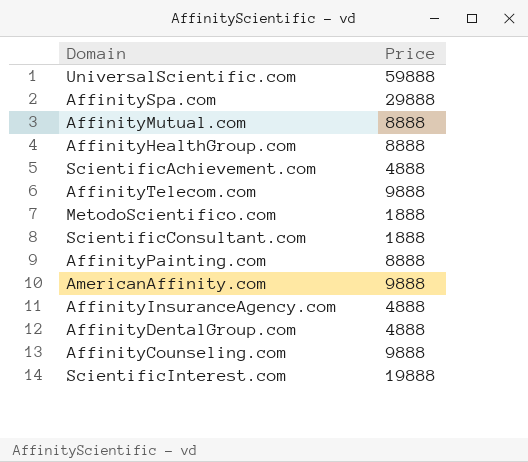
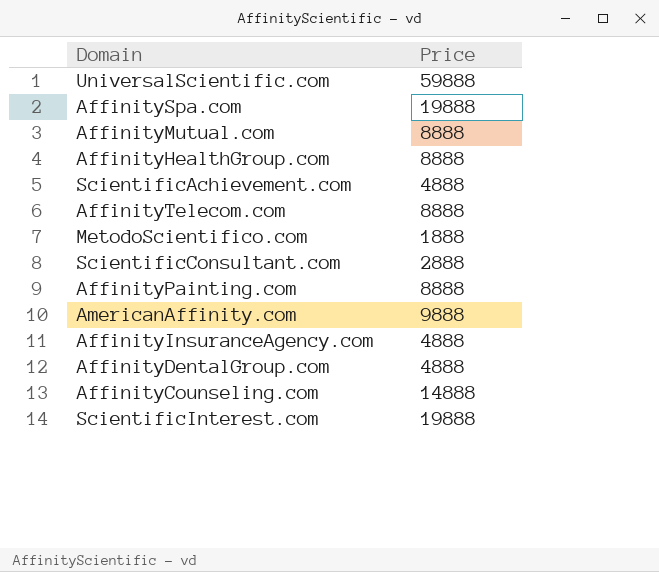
AffinitySpa.com | Price: 29888 -> 19888
AffinityTelecom.com | Price: 9888 -> 8888
ScientificConsultant.com | Price: 1888 -> 2888
AffinityCounseling.com | Price: 9888 -> 14888

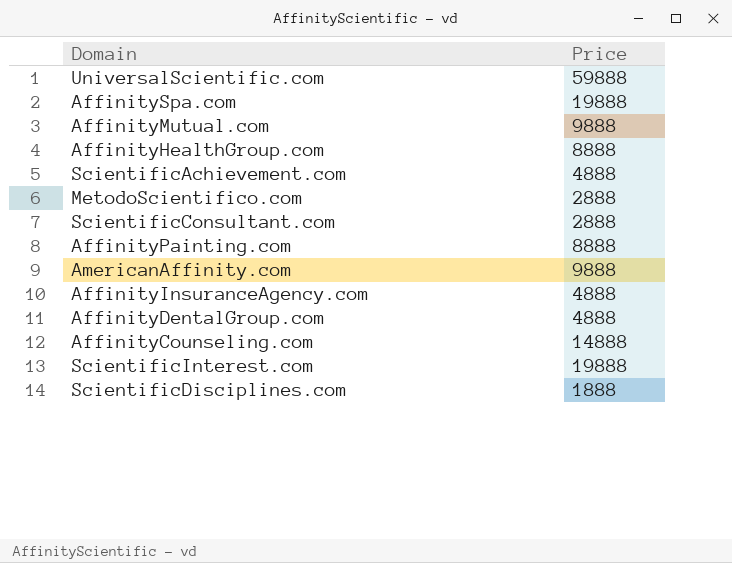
row AffinityTelecom.com: 8888 -> none
AffinityMutual.com | Price: 8888 -> 9888
MetodoScientifico.com | Price: 1888 -> 2888
row ScientificDisciplines.com: none -> 1888

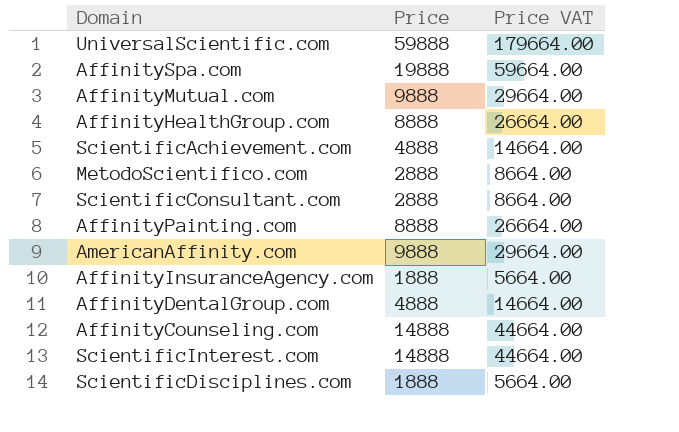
column Price VAT | formula: none -> [Price] * 3
AffinityInsuranceAgency.com | Price: 4888 -> 1888
ScientificInterest.com | Price: 19888 -> 14888

